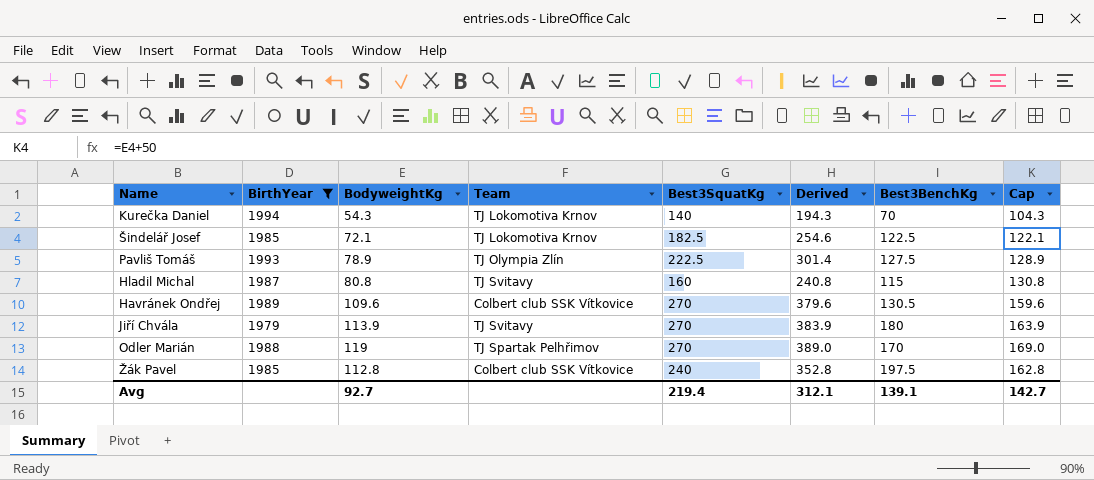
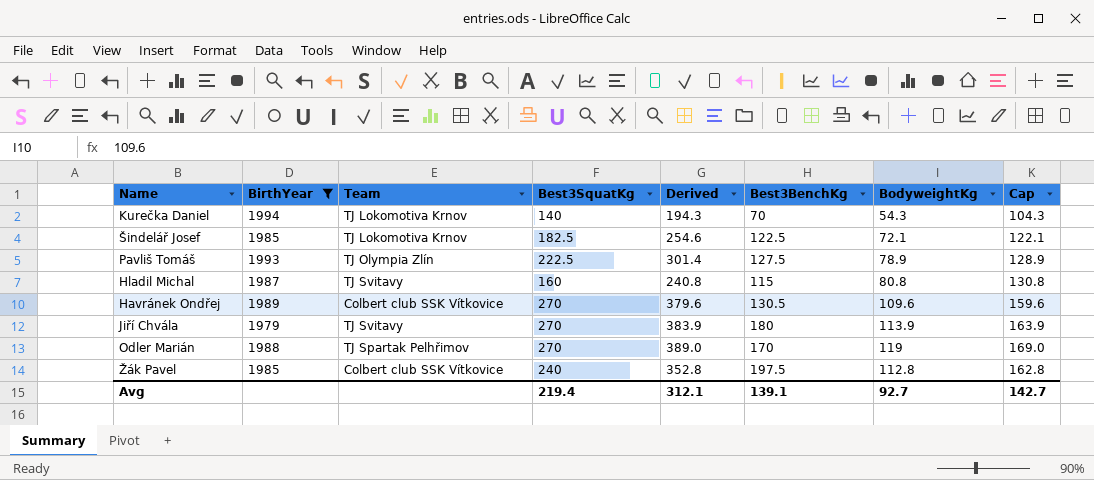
column BodyweightKg | position: 3 -> 7

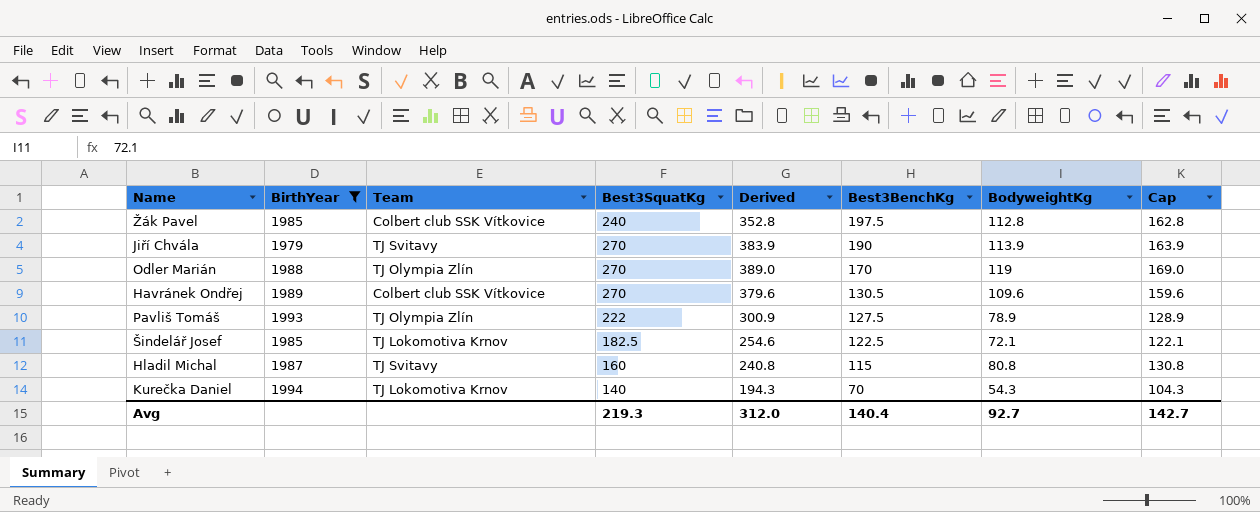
row order: none -> Best3BenchKg descending
Jiří Chvála | Best3BenchKg: 180 -> 190
Odler Marián | Team: TJ Spartak Pelhřimov -> TJ Olympia Zlín
Pavliš Tomáš | Best3SquatKg: 222.5 -> 222
Pavliš Tomáš | Derived: 301.4 -> 300.9
Avg | Best3SquatKg: 219.4 -> 219.3
Avg | Derived: 312.1 -> 312.0
Avg | Best3BenchKg: 139.1 -> 140.4

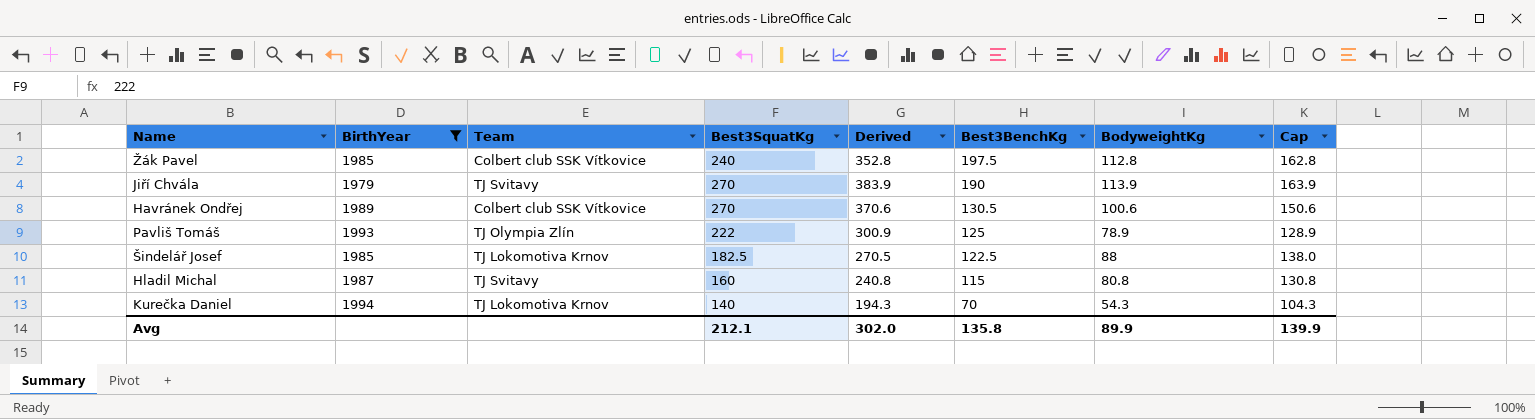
row Odler Marián: 1988 | TJ Olympia Zlín | 270 | 389.0 | 170 | 119 | 169.0 -> none
Havránek Ondřej | Derived: 379.6 -> 370.6
Havránek Ondřej | BodyweightKg: 109.6 -> 100.6
Havránek Ondřej | Cap: 159.6 -> 150.6
Pavliš Tomáš | Best3BenchKg: 127.5 -> 125
Šindelář Josef | Derived: 254.6 -> 270.5
Šindelář Josef | BodyweightKg: 72.1 -> 88
Šindelář Josef | Cap: 122.1 -> 138.0
Avg | Best3SquatKg: 219.3 -> 212.1
Avg | Derived: 312.0 -> 302.0
Avg | Best3BenchKg: 140.4 -> 135.8
Avg | BodyweightKg: 92.7 -> 89.9
Avg | Cap: 142.7 -> 139.9

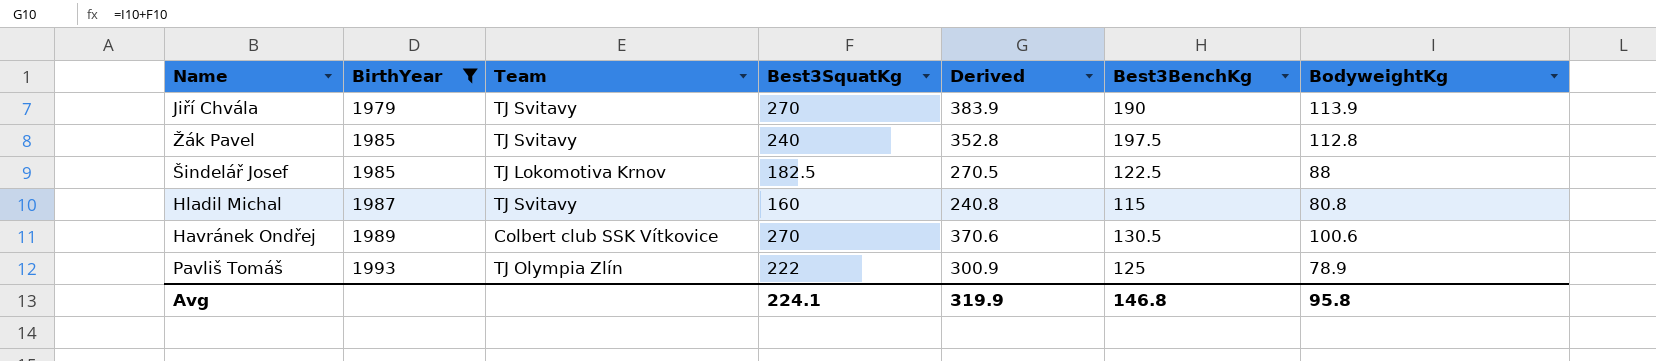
row order: Best3BenchKg descending -> BirthYear ascending
column Cap | formula: [BodyweightKg] + 50 -> none
row Kurečka Daniel: 1994 | TJ Lokomotiva Krnov | 140 | 194.3 | 70 | 54.3 | 104.3 -> none
Žák Pavel | Team: Colbert club SSK Vítkovice -> TJ Svitavy
Avg | Best3SquatKg: 212.1 -> 224.1
Avg | Derived: 302.0 -> 319.9
Avg | Best3BenchKg: 135.8 -> 146.8
Avg | BodyweightKg: 89.9 -> 95.8

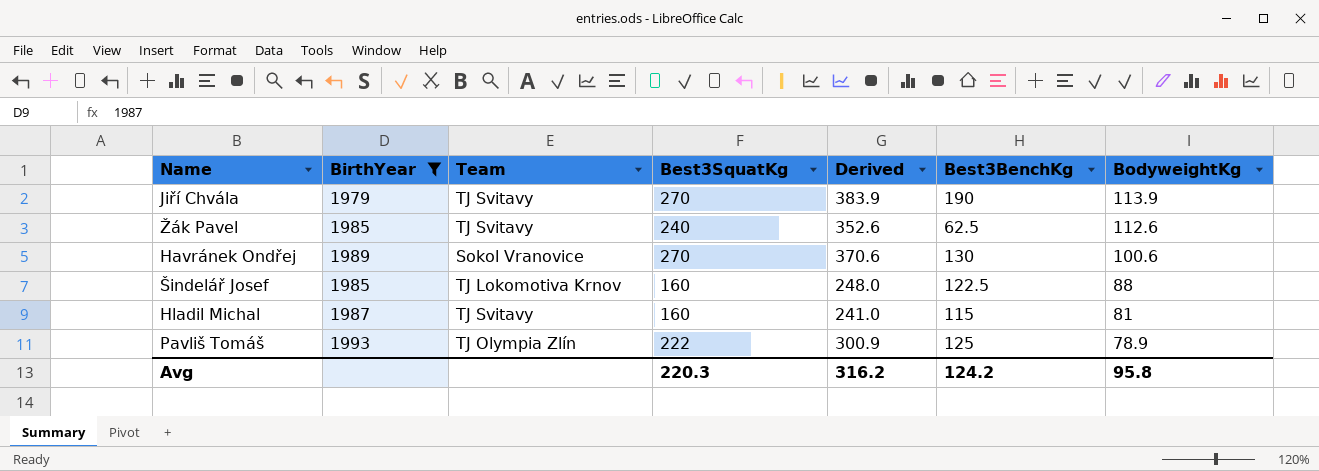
row order: BirthYear ascending -> BodyweightKg descending
Žák Pavel | Derived: 352.8 -> 352.6
Žák Pavel | Best3BenchKg: 197.5 -> 62.5
Žák Pavel | BodyweightKg: 112.8 -> 112.6
Havránek Ondřej | Team: Colbert club SSK Vítkovice -> Sokol Vranovice
Havránek Ondřej | Best3BenchKg: 130.5 -> 130
Šindelář Josef | Best3SquatKg: 182.5 -> 160
Šindelář Josef | Derived: 270.5 -> 248.0
Hladil Michal | Derived: 240.8 -> 241.0
Hladil Michal | BodyweightKg: 80.8 -> 81
Avg | Best3SquatKg: 224.1 -> 220.3
Avg | Derived: 319.9 -> 316.2
Avg | Best3BenchKg: 146.8 -> 124.2

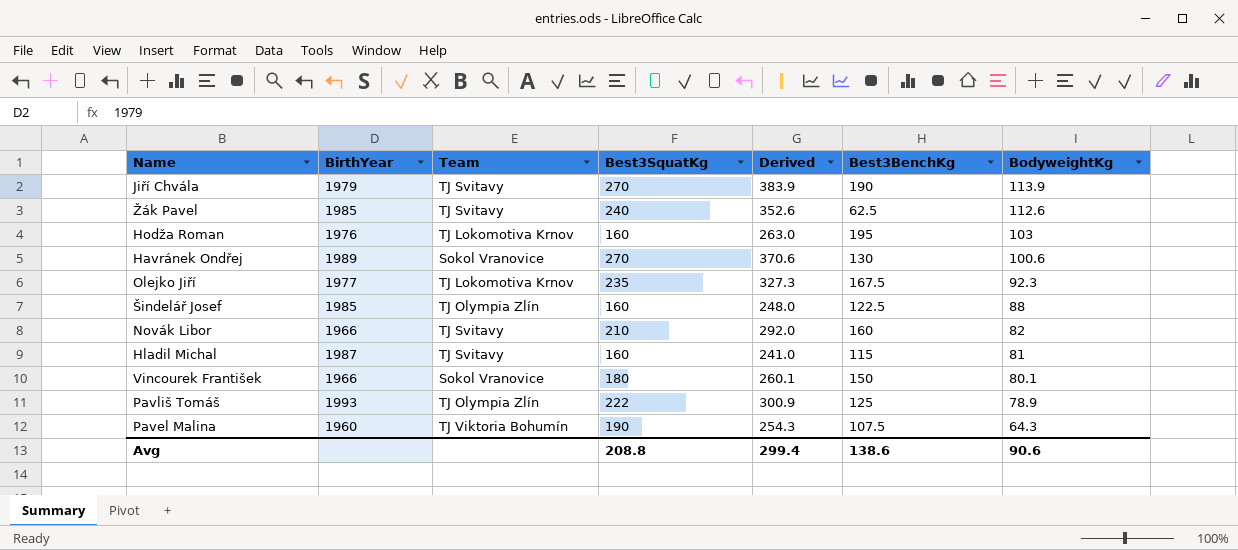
filter: BirthYear >= 1979 -> none
Šindelář Josef | Team: TJ Lokomotiva Krnov -> TJ Olympia Zlín
Avg | Best3SquatKg: 220.3 -> 208.8
Avg | Derived: 316.2 -> 299.4
Avg | Best3BenchKg: 124.2 -> 138.6
Avg | BodyweightKg: 95.8 -> 90.6

